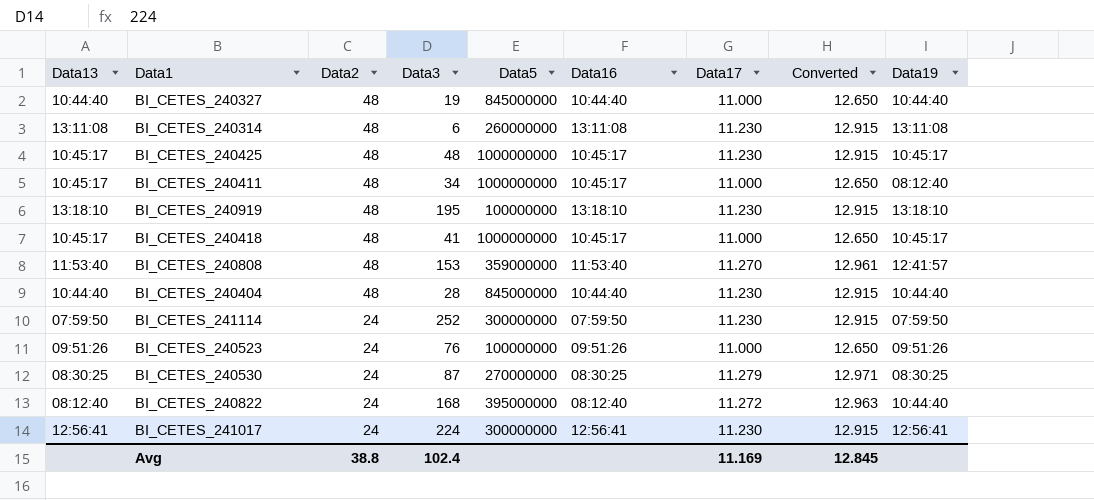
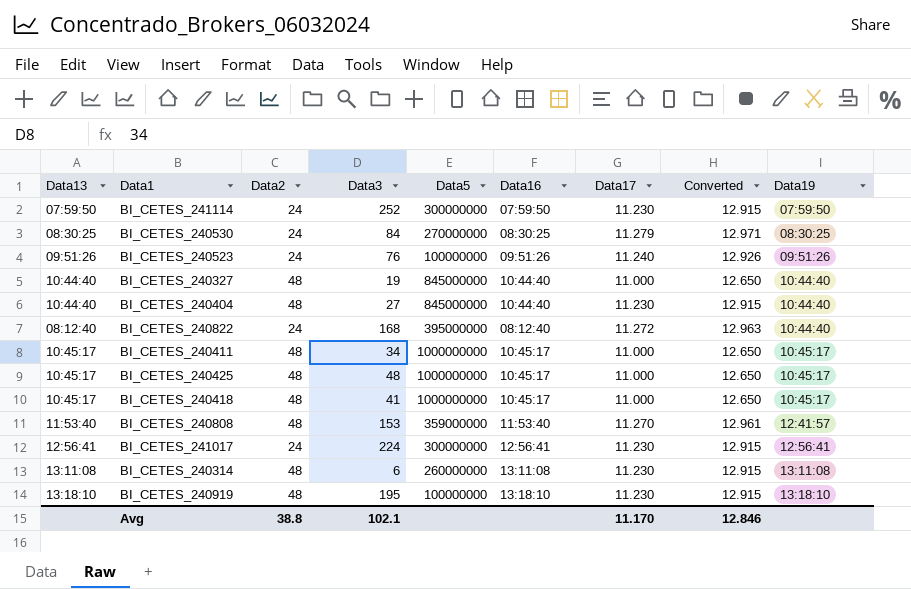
row order: Data2 descending -> Data19 ascending
BI_CETES_240530 | Data3: 87 -> 84
BI_CETES_240523 | Data17: 11.000 -> 11.240
BI_CETES_240523 | Converted: 12.650 -> 12.926
BI_CETES_240404 | Data3: 28 -> 27
BI_CETES_240411 | Data19: 08:12:40 -> 10:45:17
BI_CETES_240425 | Data17: 11.230 -> 11.000
BI_CETES_240425 | Converted: 12.915 -> 12.650
Avg | Data3: 102.4 -> 102.1
Avg | Data17: 11.169 -> 11.170
Avg | Converted: 12.845 -> 12.846

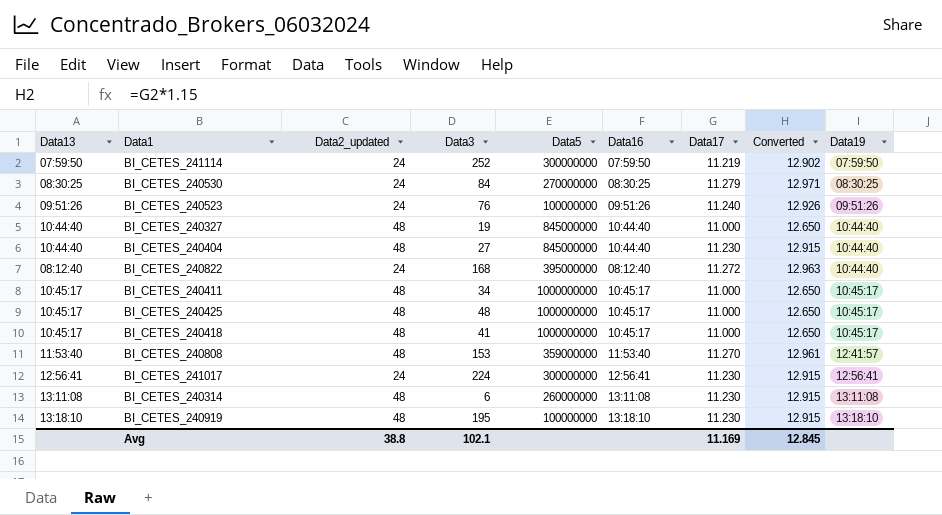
column name: Data2 -> Data2_updated
BI_CETES_241114 | Data17: 11.230 -> 11.219
BI_CETES_241114 | Converted: 12.915 -> 12.902
Avg | Data17: 11.170 -> 11.169
Avg | Converted: 12.846 -> 12.845

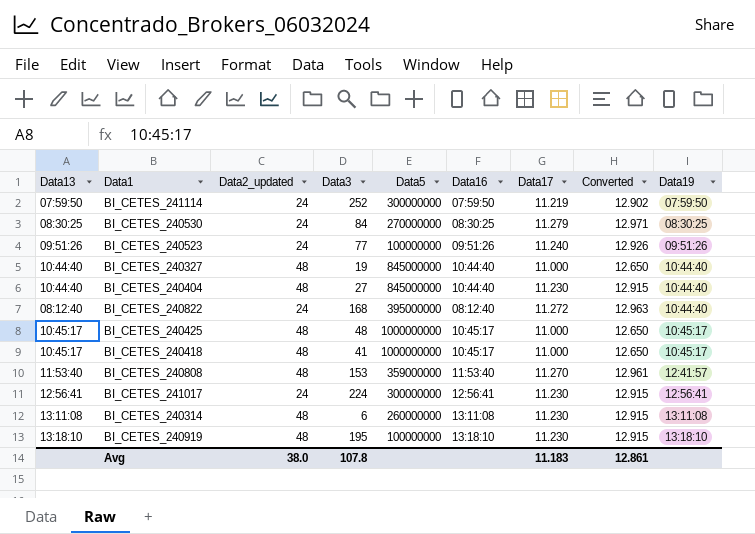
row BI_CETES_240411: 10:45:17 | 48 | 34 | 1000000000 | 10:45:17 | 11.000 | 12.650 | 10:45:17 -> none
BI_CETES_240523 | Data3: 76 -> 77
Avg | Data2_updated: 38.8 -> 38.0
Avg | Data3: 102.1 -> 107.8
Avg | Data17: 11.169 -> 11.183
Avg | Converted: 12.845 -> 12.861

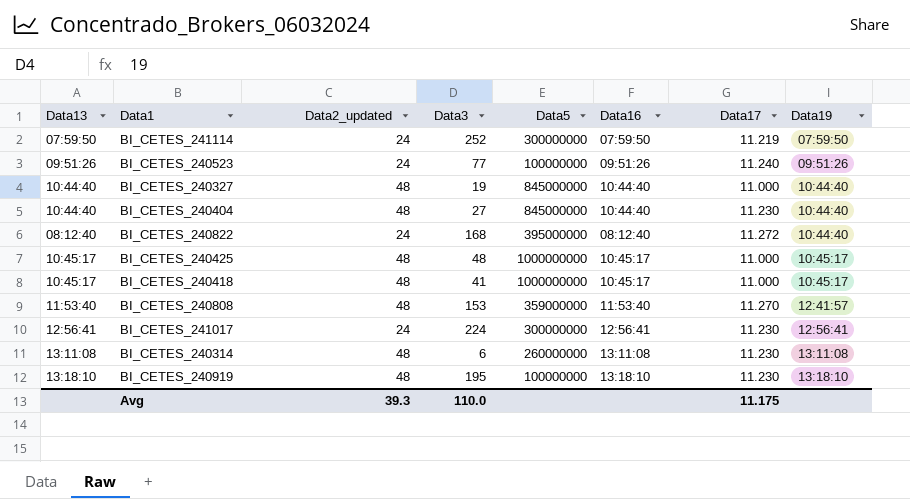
column Converted | formula: [Data17] * 1.15 -> none
row BI_CETES_240530: 08:30:25 | 24 | 84 | 270000000 | 08:30:25 | 11.279 | 12.971 | 08:30:25 -> none
Avg | Data2_updated: 38.0 -> 39.3
Avg | Data3: 107.8 -> 110.0
Avg | Data17: 11.183 -> 11.175

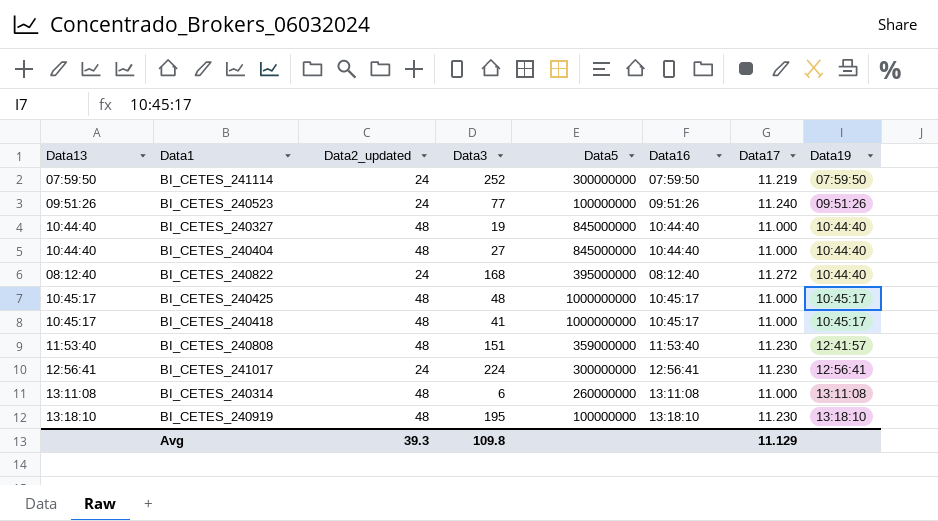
BI_CETES_240404 | Data17: 11.230 -> 11.000
BI_CETES_240808 | Data3: 153 -> 151
BI_CETES_240808 | Data17: 11.270 -> 11.230
BI_CETES_240314 | Data17: 11.230 -> 11.000
Avg | Data3: 110.0 -> 109.8
Avg | Data17: 11.175 -> 11.129

